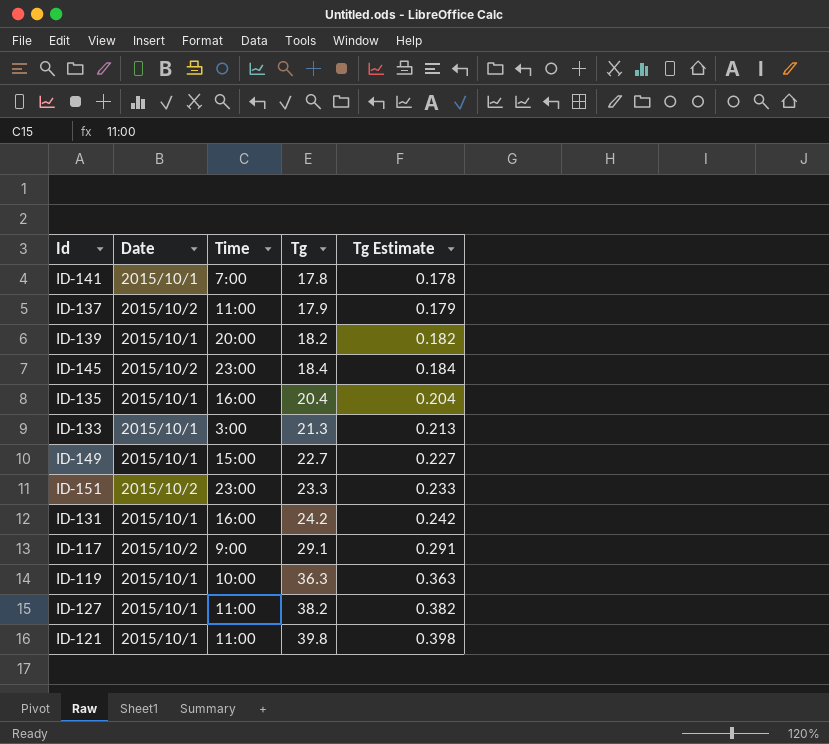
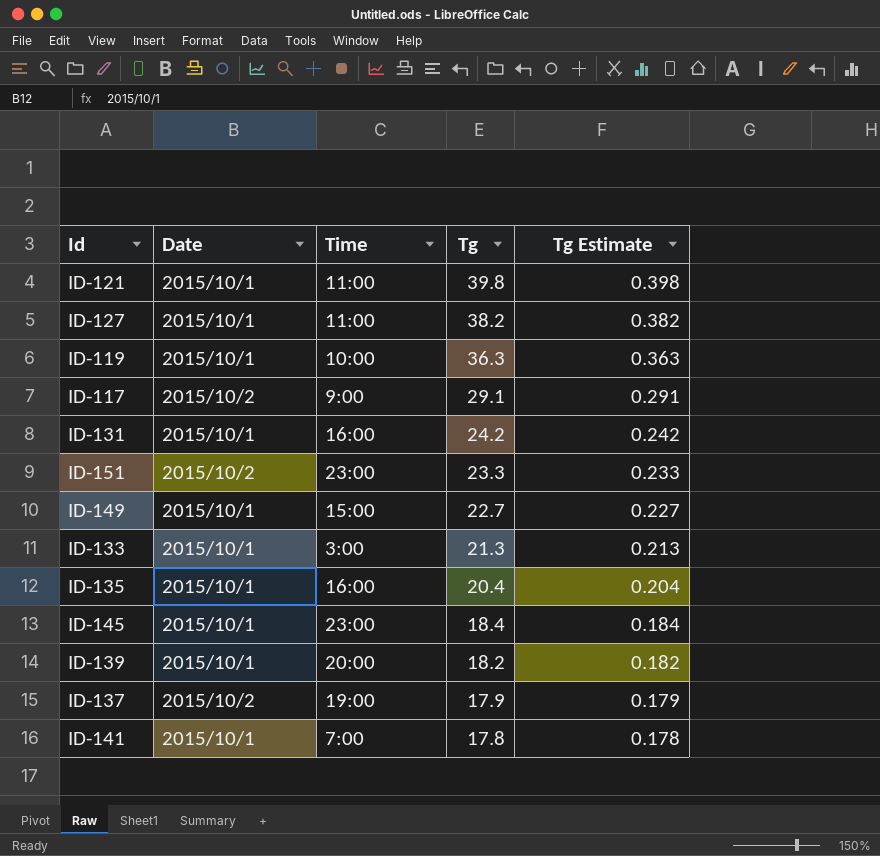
row order: Tg ascending -> Tg descending
ID-145 | Date: 2015/10/2 -> 2015/10/1
ID-137 | Time: 11:00 -> 19:00

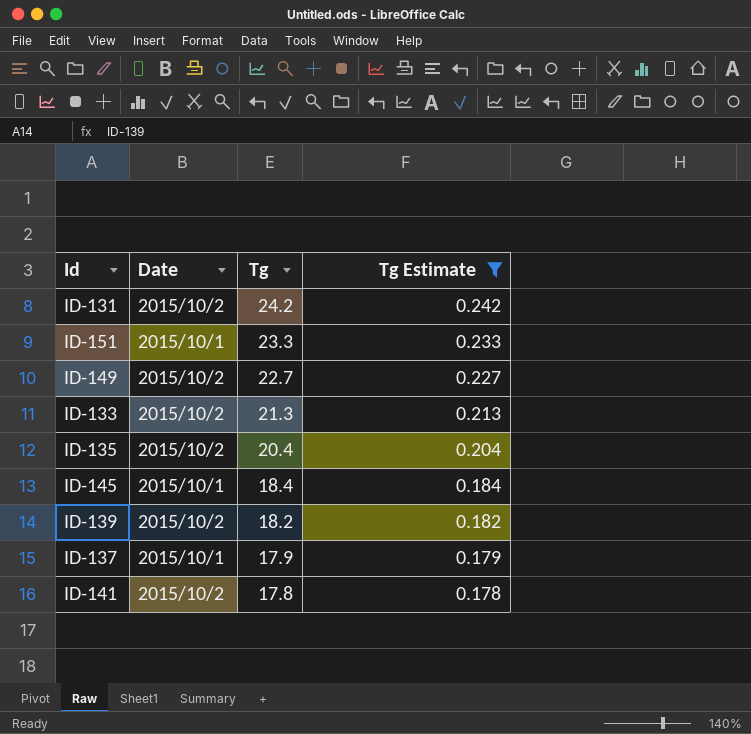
filter: none -> Tg Estimate <= 0.242
column Time | position: 3 -> none
ID-131 | Date: 2015/10/1 -> 2015/10/2
ID-151 | Date: 2015/10/2 -> 2015/10/1
ID-149 | Date: 2015/10/1 -> 2015/10/2
ID-133 | Date: 2015/10/1 -> 2015/10/2
ID-135 | Date: 2015/10/1 -> 2015/10/2
ID-139 | Date: 2015/10/1 -> 2015/10/2
ID-137 | Date: 2015/10/2 -> 2015/10/1
ID-141 | Date: 2015/10/1 -> 2015/10/2

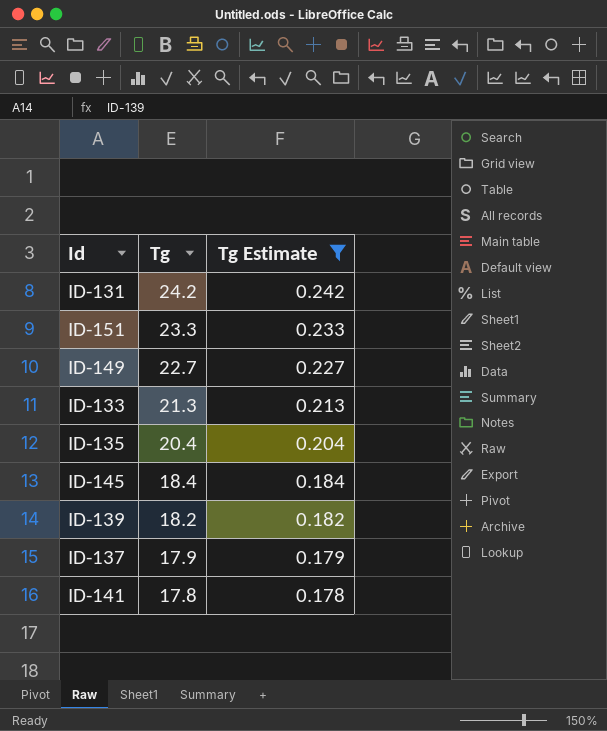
column Date | position: 2 -> none

